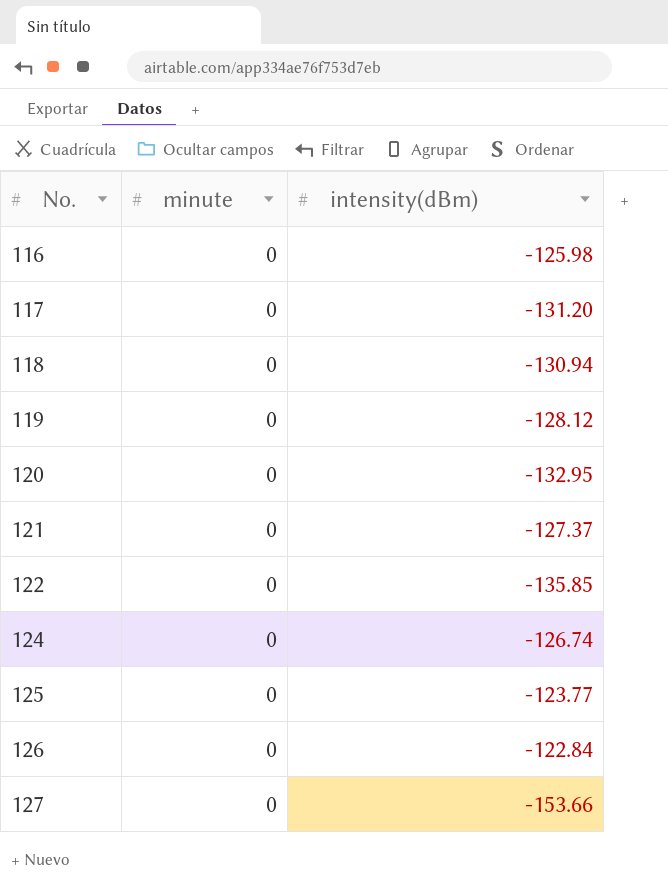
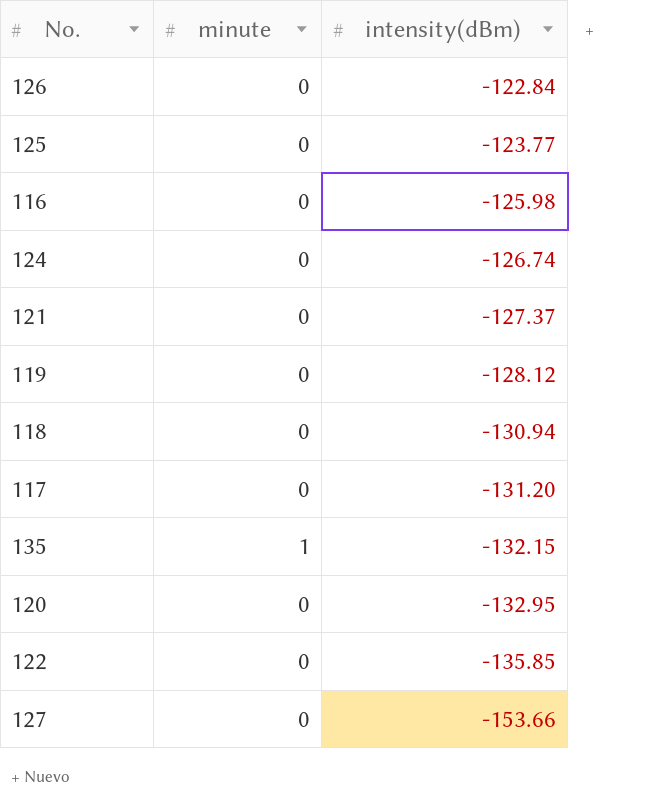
row order: No. ascending -> intensity(dBm) descending
row 135: none -> 1 | -132.15

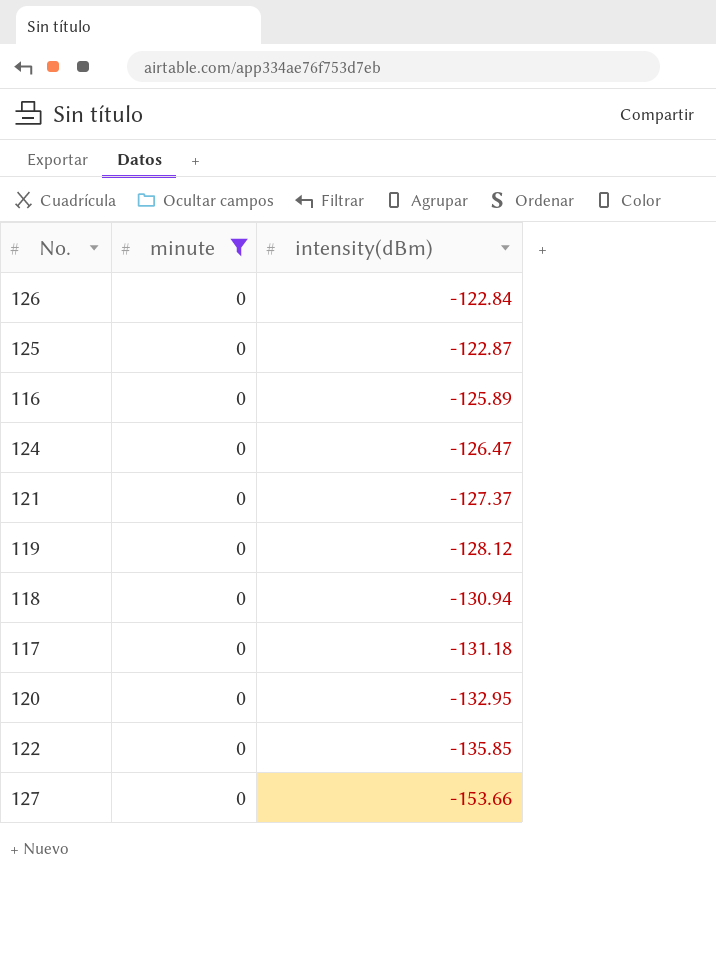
filter: none -> minute = 0
125 | intensity(dBm): -123.77 -> -122.87
116 | intensity(dBm): -125.98 -> -125.89
124 | intensity(dBm): -126.74 -> -126.47
117 | intensity(dBm): -131.20 -> -131.18

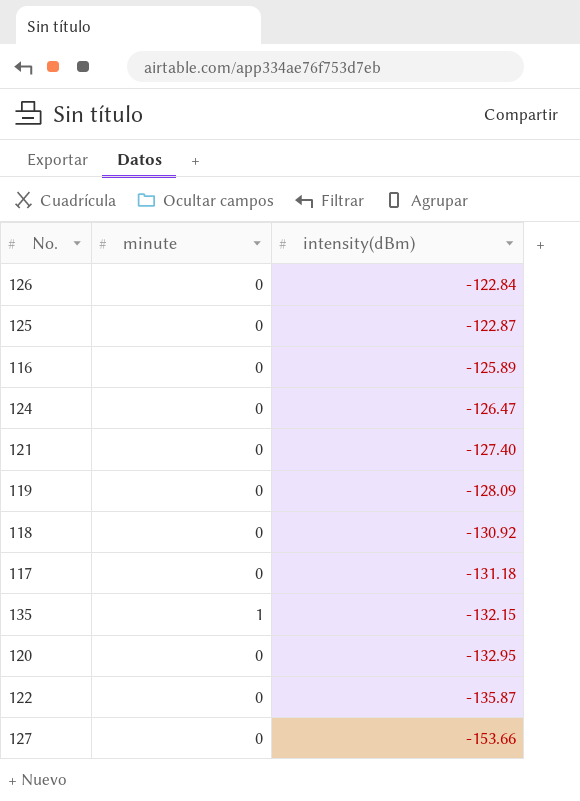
filter: minute = 0 -> none
121 | intensity(dBm): -127.37 -> -127.40
119 | intensity(dBm): -128.12 -> -128.09
118 | intensity(dBm): -130.94 -> -130.92
122 | intensity(dBm): -135.85 -> -135.87

